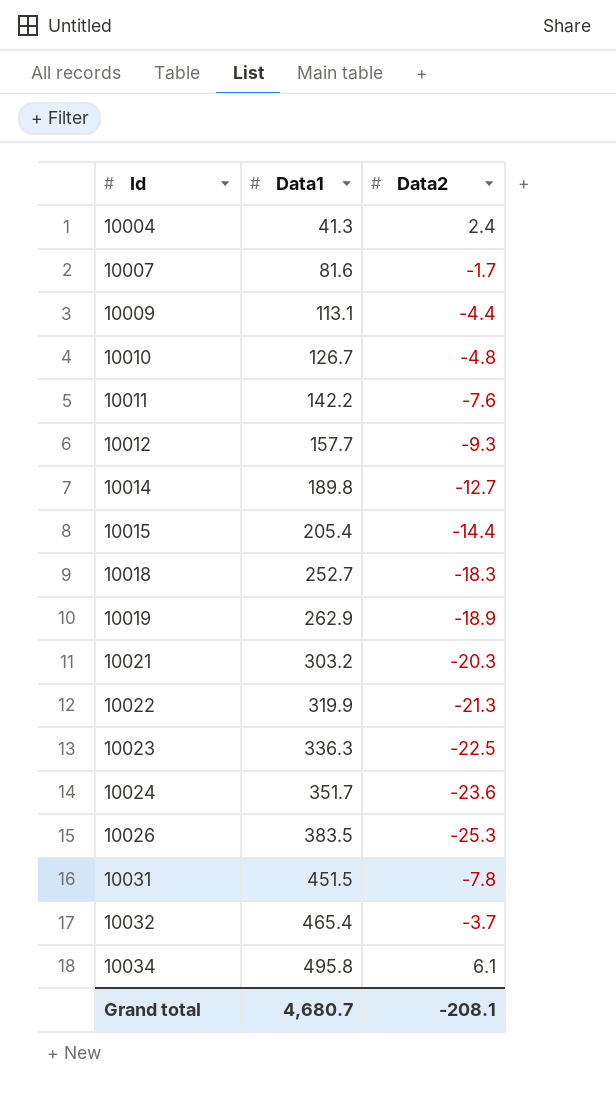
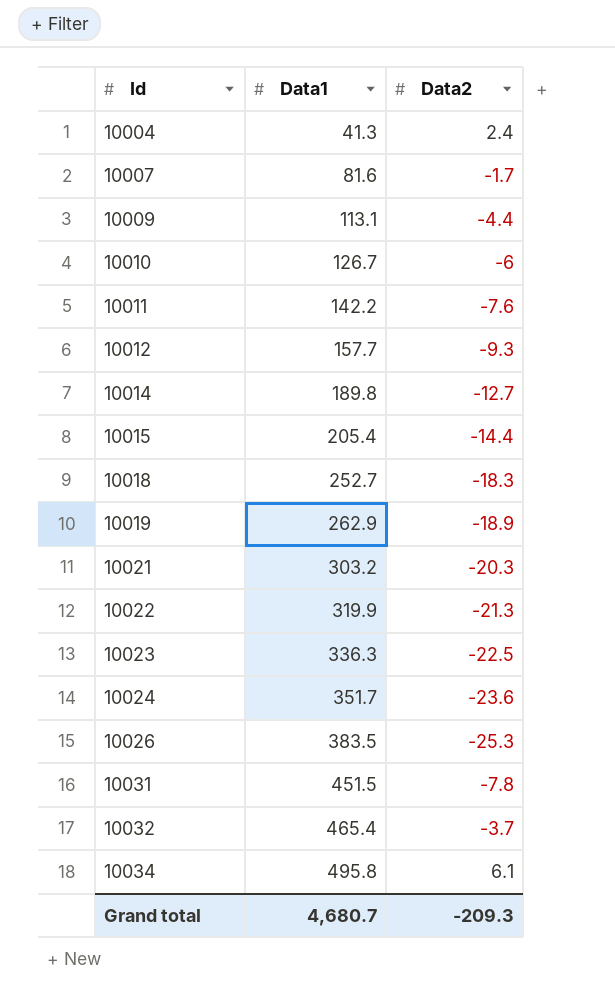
10010 | Data2: -4.8 -> -6
Grand total | Data2: -208.1 -> -209.3

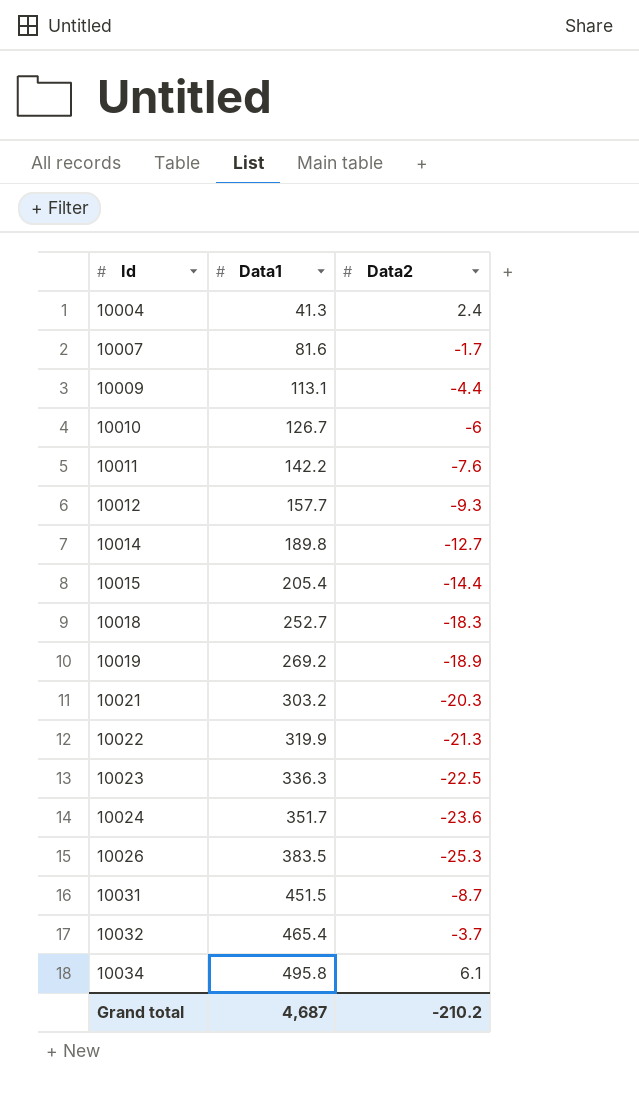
10019 | Data1: 262.9 -> 269.2
10031 | Data2: -7.8 -> -8.7
Grand total | Data1: 4,680.7 -> 4,687
Grand total | Data2: -209.3 -> -210.2

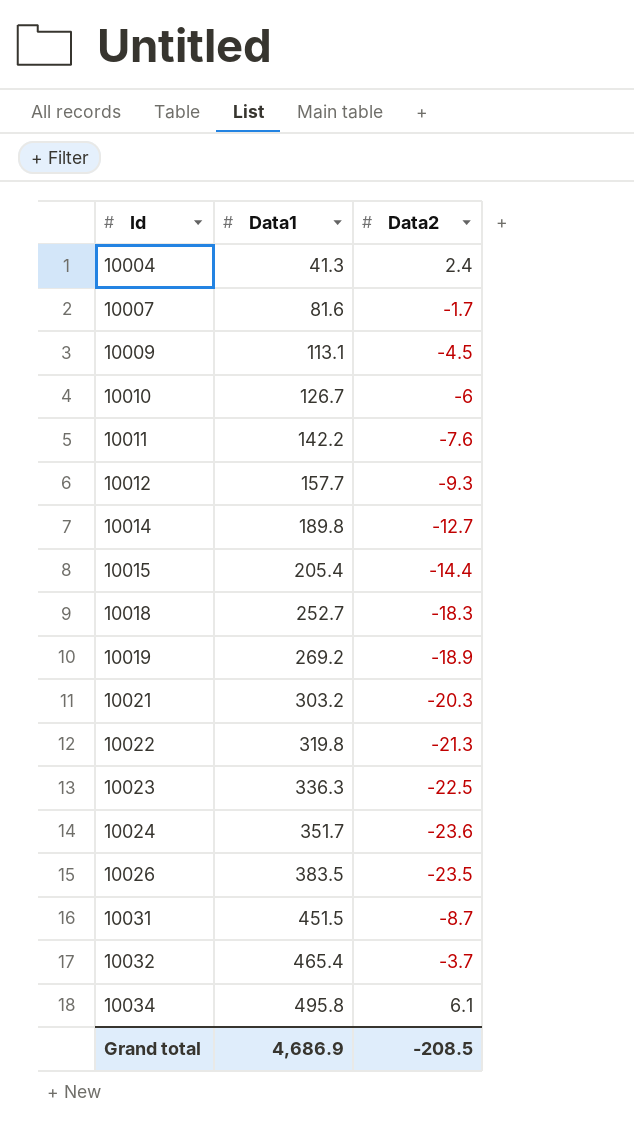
10009 | Data2: -4.4 -> -4.5
10022 | Data1: 319.9 -> 319.8
10026 | Data2: -25.3 -> -23.5
Grand total | Data1: 4,687 -> 4,686.9
Grand total | Data2: -210.2 -> -208.5

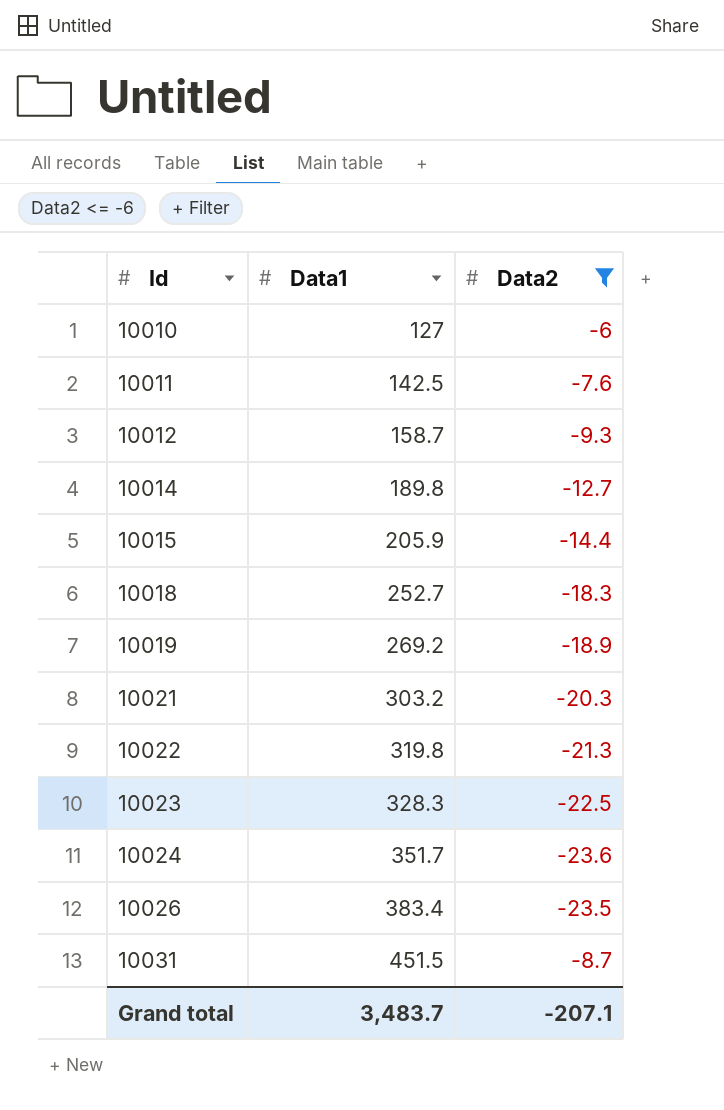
filter: none -> Data2 <= -6
10010 | Data1: 126.7 -> 127
10011 | Data1: 142.2 -> 142.5
10012 | Data1: 157.7 -> 158.7
10015 | Data1: 205.4 -> 205.9
10023 | Data1: 336.3 -> 328.3
10026 | Data1: 383.5 -> 383.4
Grand total | Data1: 4,686.9 -> 3,483.7
Grand total | Data2: -208.5 -> -207.1

